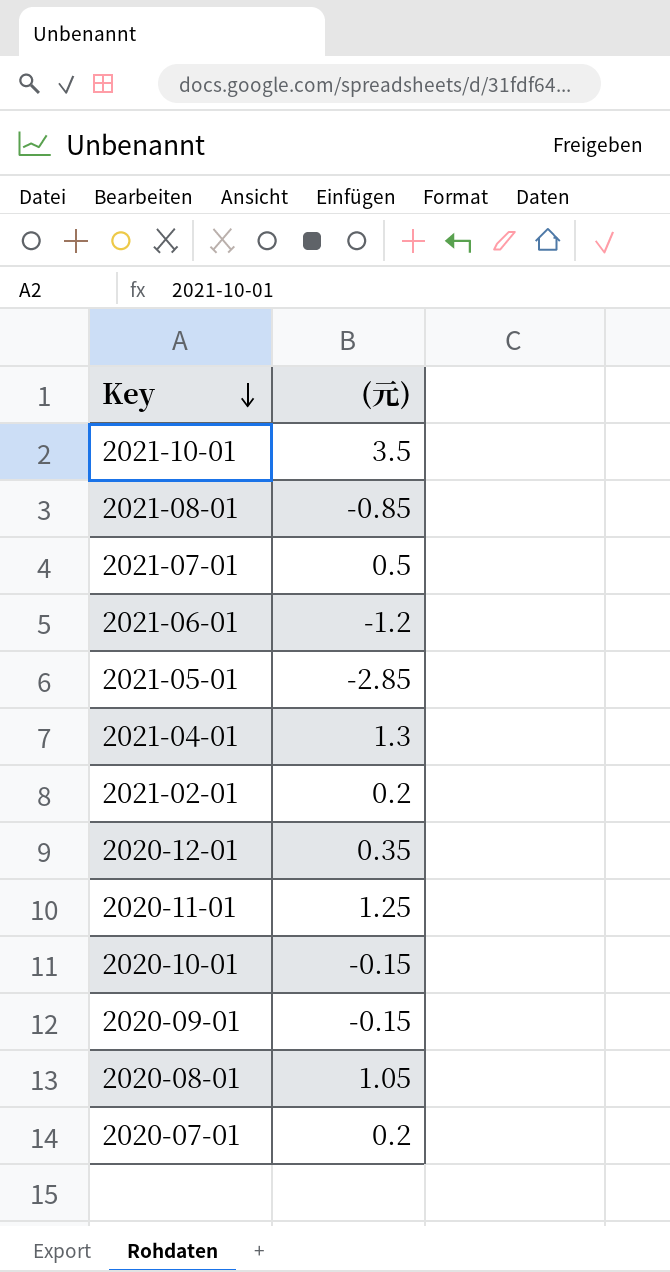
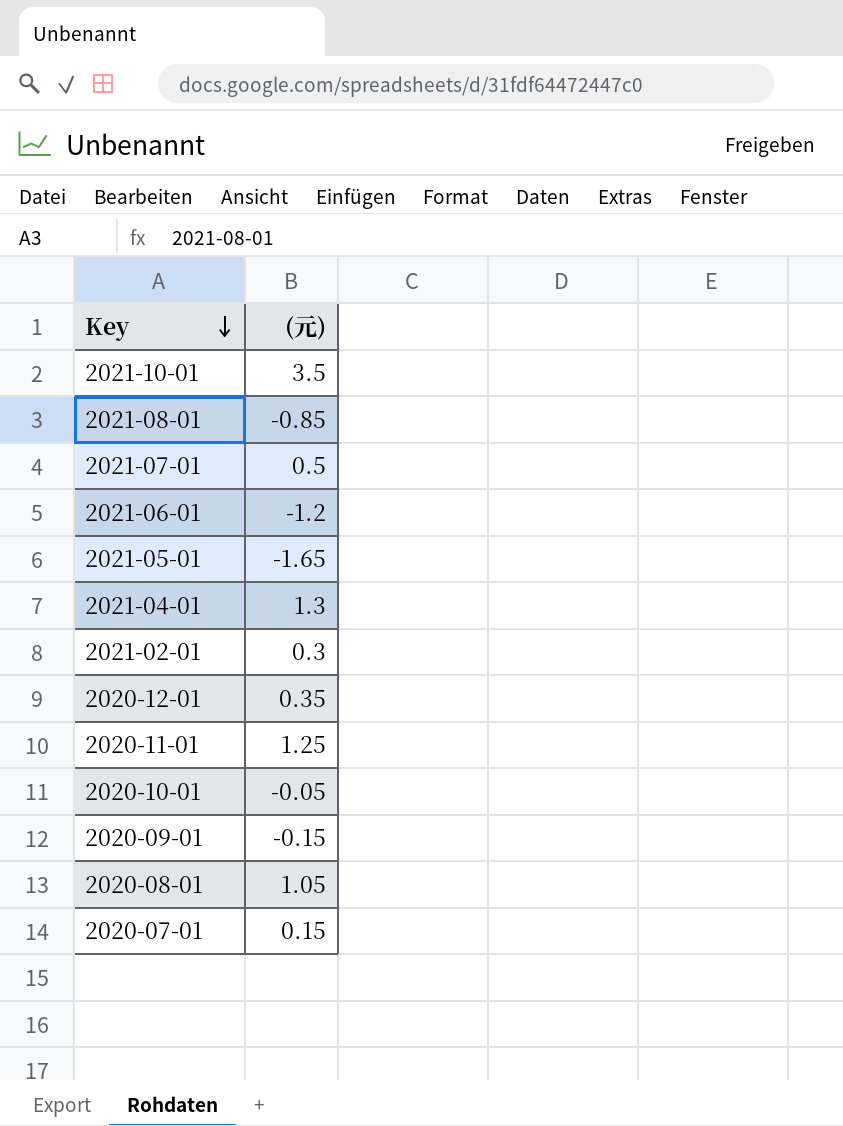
2021-05-01 | (元): -2.85 -> -1.65
2021-02-01 | (元): 0.2 -> 0.3
2020-10-01 | (元): -0.15 -> -0.05
2020-07-01 | (元): 0.2 -> 0.15

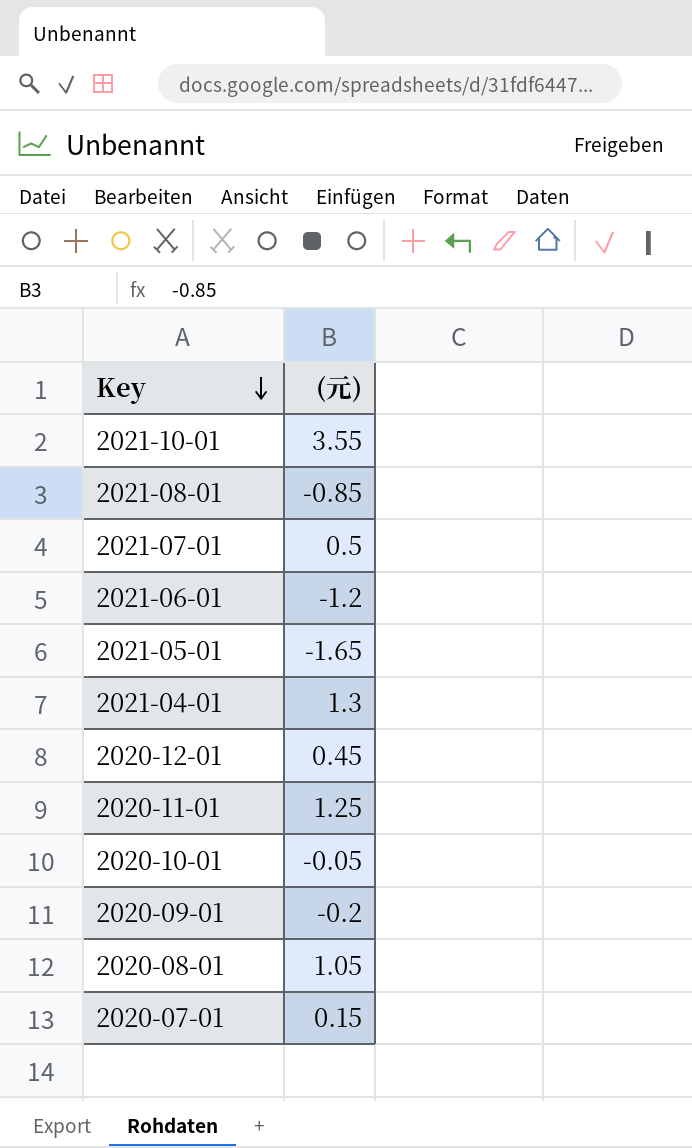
row 2021-02-01: 0.3 -> none
2021-10-01 | (元): 3.5 -> 3.55
2020-12-01 | (元): 0.35 -> 0.45
2020-09-01 | (元): -0.15 -> -0.2

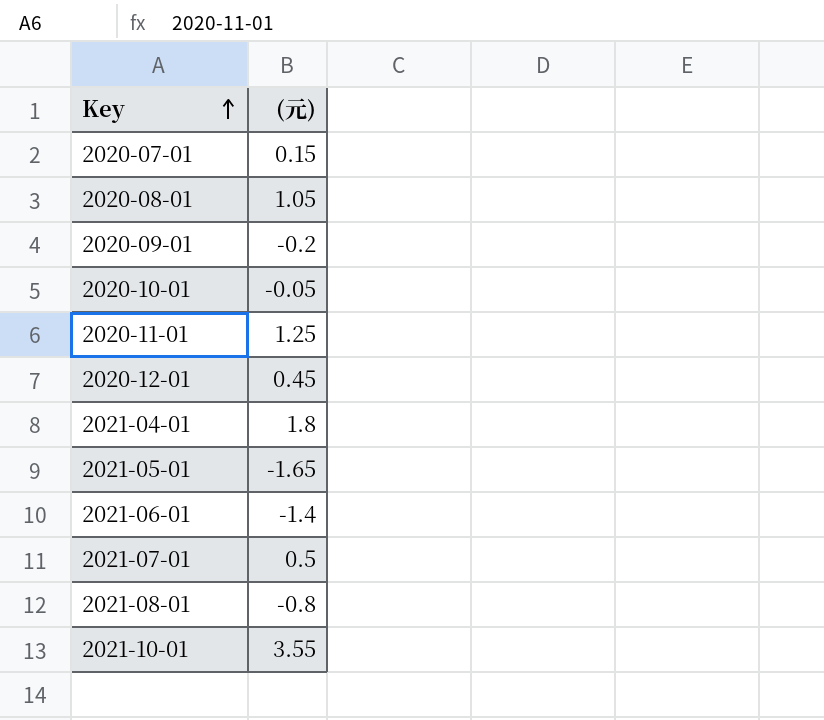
row order: Key descending -> Key ascending
2021-04-01 | (元): 1.3 -> 1.8
2021-06-01 | (元): -1.2 -> -1.4
2021-08-01 | (元): -0.85 -> -0.8

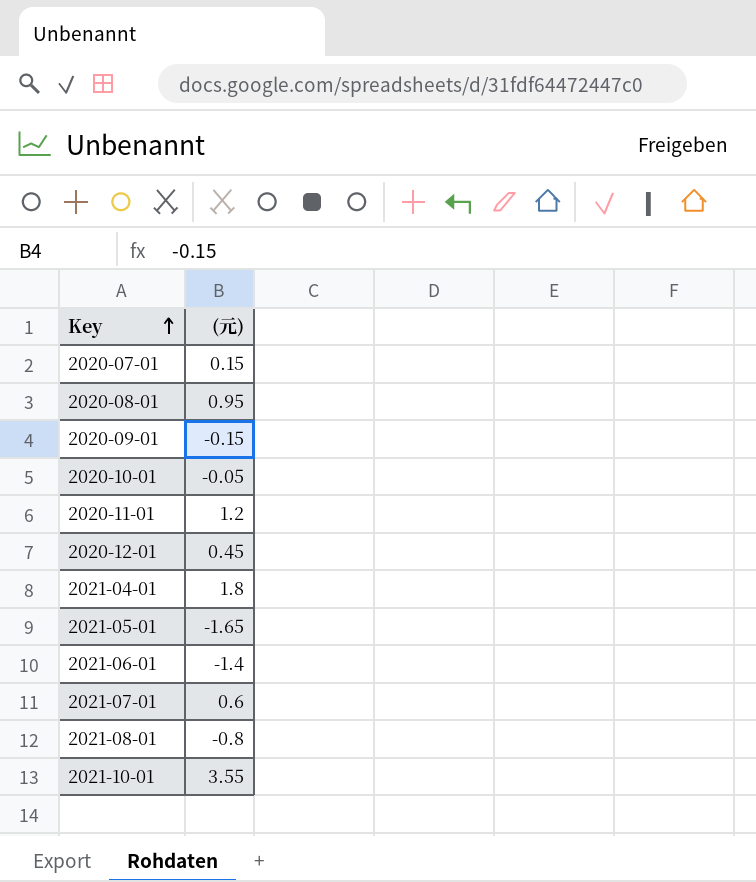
2020-08-01 | (元): 1.05 -> 0.95
2020-09-01 | (元): -0.2 -> -0.15
2020-11-01 | (元): 1.25 -> 1.2
2021-07-01 | (元): 0.5 -> 0.6

